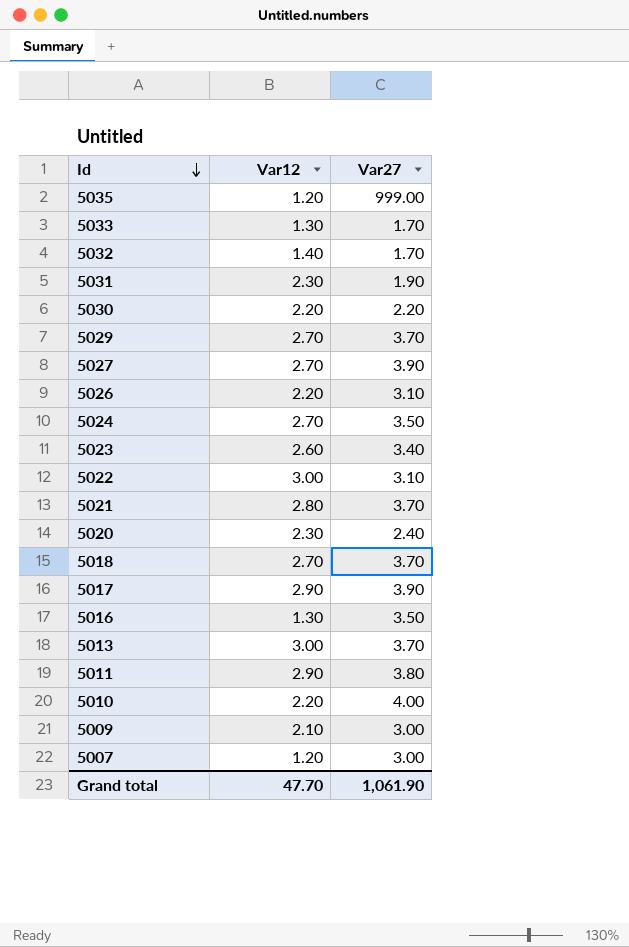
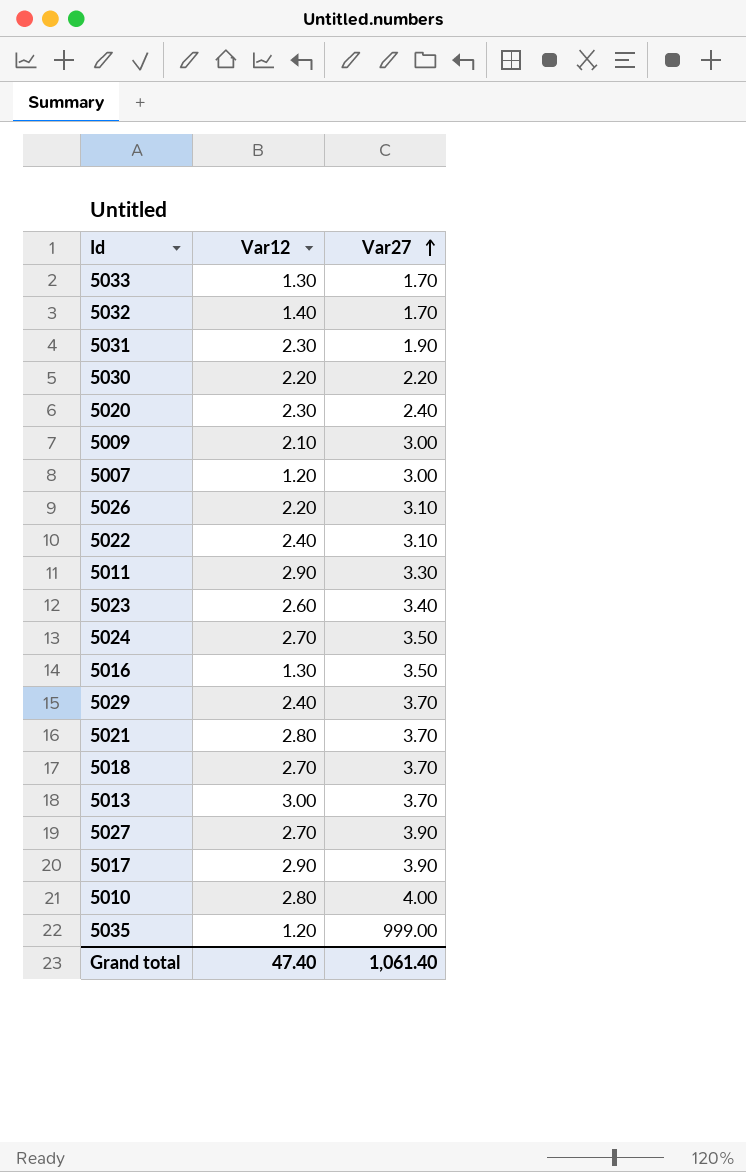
row order: Id descending -> Var27 ascending
5022 | Var12: 3.00 -> 2.40
5011 | Var27: 3.80 -> 3.30
5029 | Var12: 2.70 -> 2.40
5010 | Var12: 2.20 -> 2.80
Grand total | Var12: 47.70 -> 47.40
Grand total | Var27: 1,061.90 -> 1,061.40

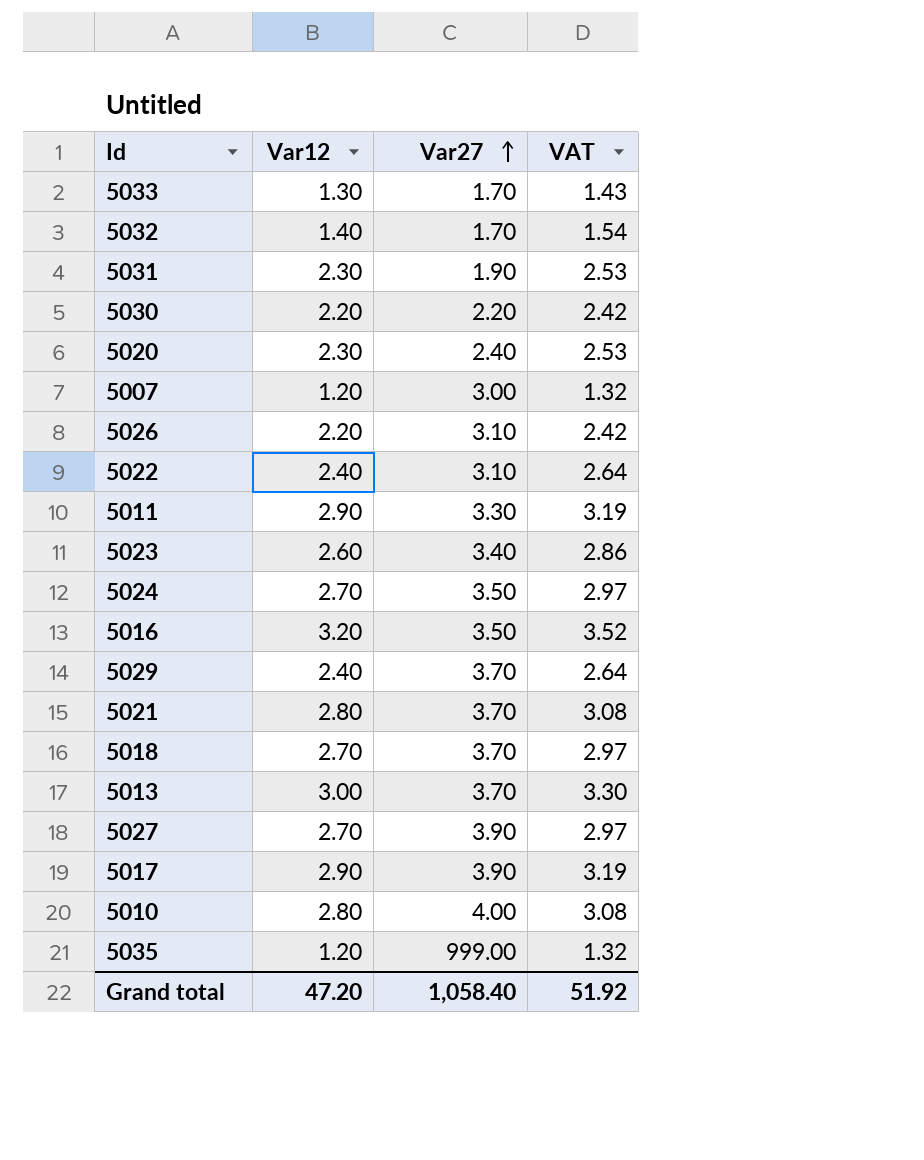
column VAT | formula: none -> [Var12] * 1.1
row 5009: 2.10 | 3.00 -> none
5016 | Var12: 1.30 -> 3.20
Grand total | Var12: 47.40 -> 47.20
Grand total | Var27: 1,061.40 -> 1,058.40

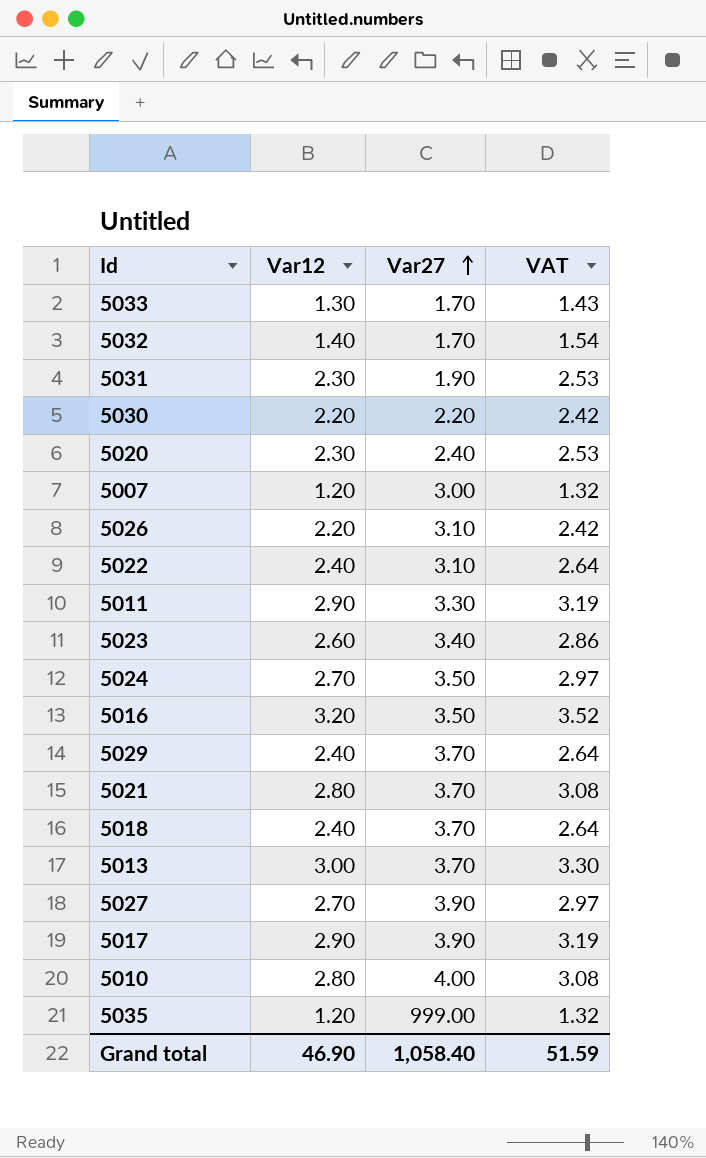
5018 | Var12: 2.70 -> 2.40
5018 | VAT: 2.97 -> 2.64
Grand total | Var12: 47.20 -> 46.90
Grand total | VAT: 51.92 -> 51.59

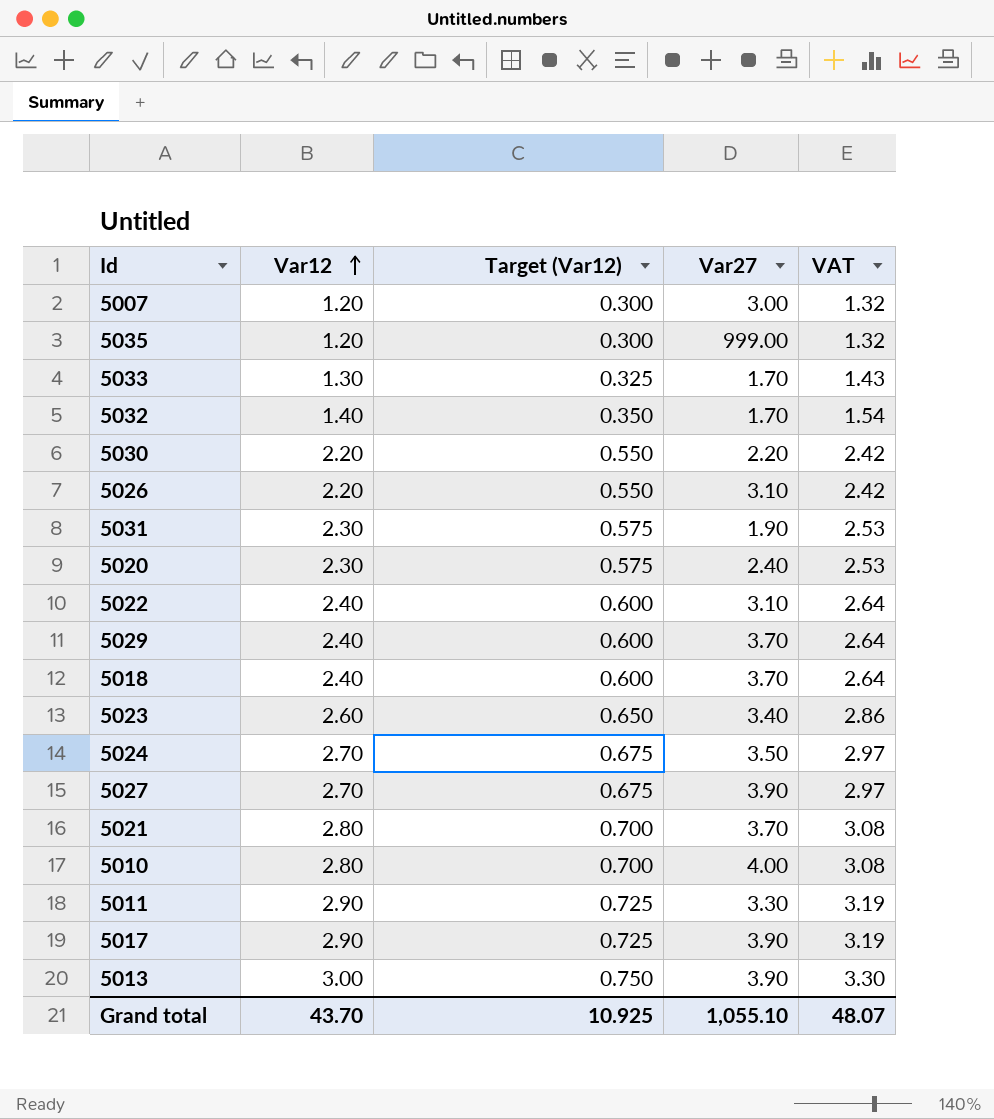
row order: Var27 ascending -> Var12 ascending
column Target (Var12) | formula: none -> [Var12] * 0.25
row 5016: 3.20 | 3.50 | 3.52 -> none
5013 | Var27: 3.70 -> 3.90
Grand total | Var12: 46.90 -> 43.70
Grand total | Var27: 1,058.40 -> 1,055.10
Grand total | VAT: 51.59 -> 48.07

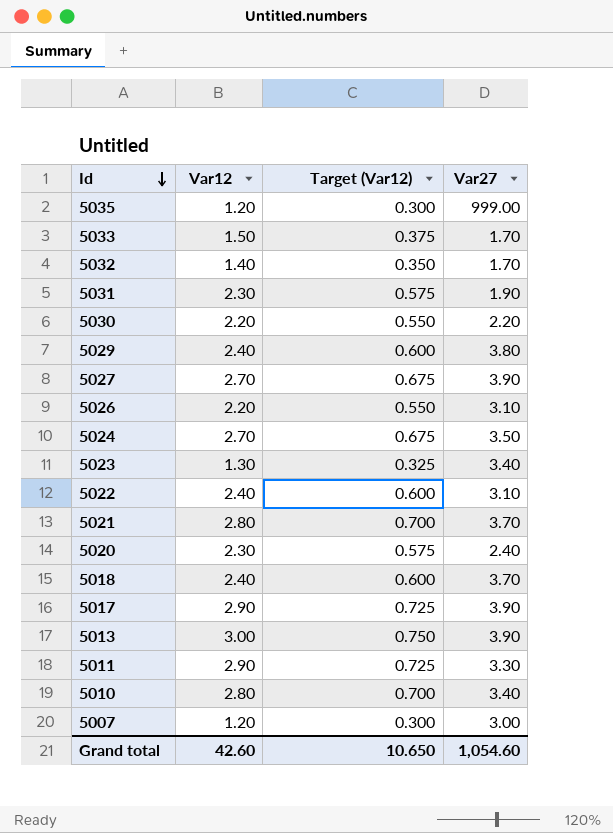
row order: Var12 ascending -> Id descending
column VAT | formula: [Var12] * 1.1 -> none
5033 | Var12: 1.30 -> 1.50
5033 | Target (Var12): 0.325 -> 0.375
5029 | Var27: 3.70 -> 3.80
5023 | Var12: 2.60 -> 1.30
5023 | Target (Var12): 0.650 -> 0.325
5010 | Var27: 4.00 -> 3.40
Grand total | Var12: 43.70 -> 42.60
Grand total | Target (Var12): 10.925 -> 10.650
Grand total | Var27: 1,055.10 -> 1,054.60

